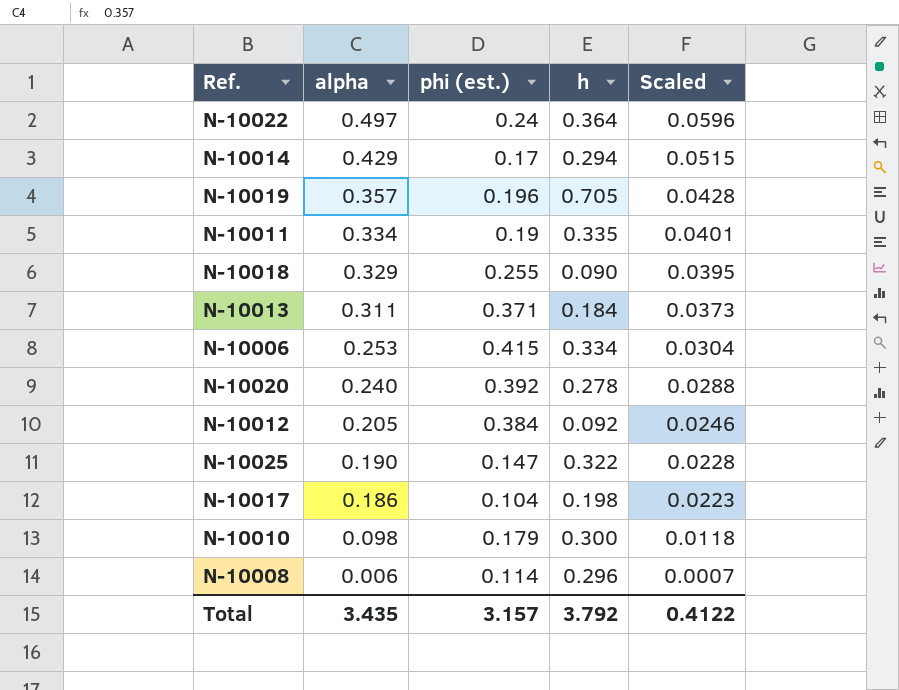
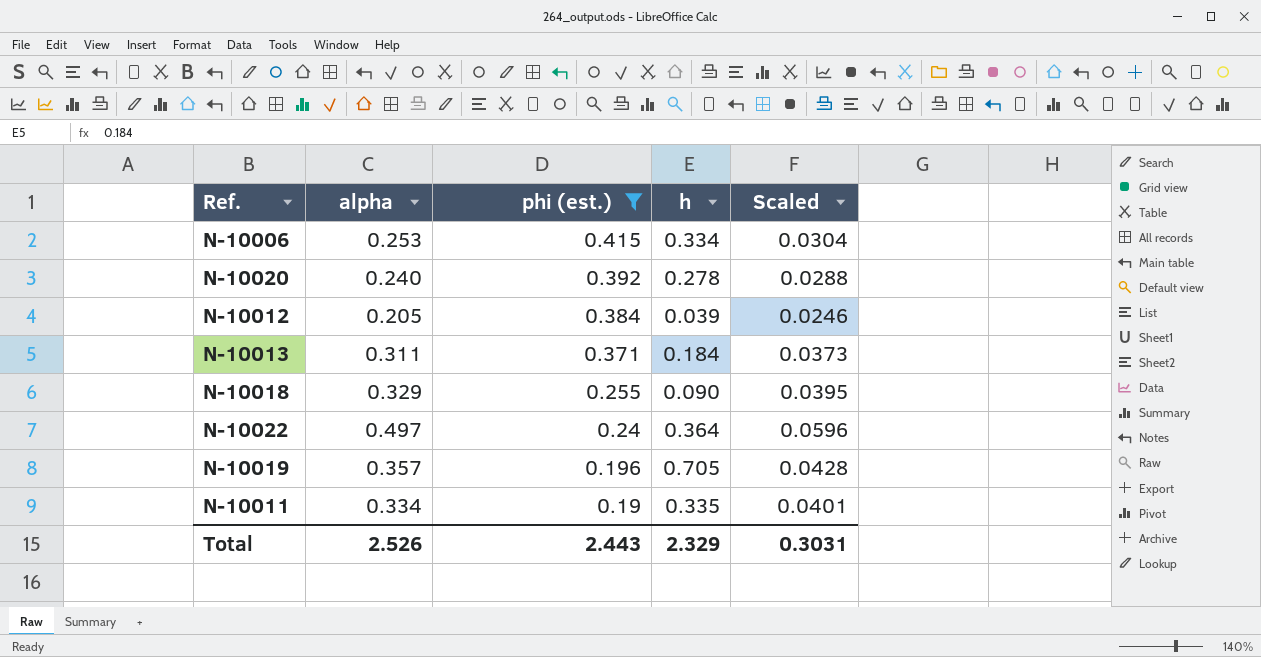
filter: none -> phi (est.) >= 0.19
row order: alpha descending -> phi (est.) descending
N-10012 | h: 0.092 -> 0.039
Total | alpha: 3.435 -> 2.526
Total | phi (est.): 3.157 -> 2.443
Total | h: 3.792 -> 2.329
Total | Scaled: 0.4122 -> 0.3031

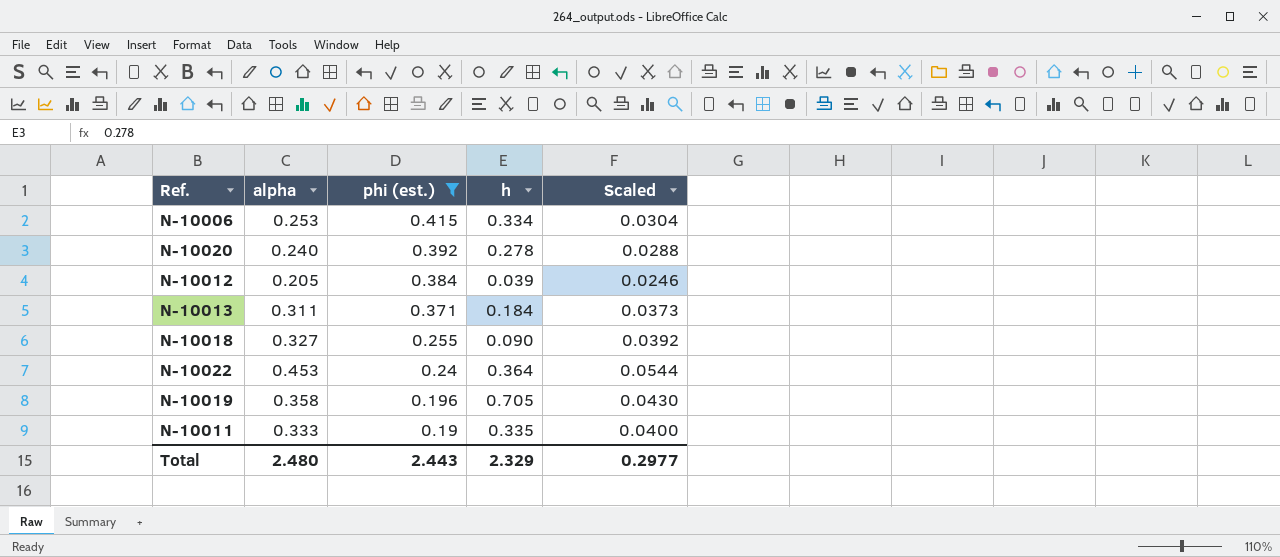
N-10018 | alpha: 0.329 -> 0.327
N-10018 | Scaled: 0.0395 -> 0.0392
N-10022 | alpha: 0.497 -> 0.453
N-10022 | Scaled: 0.0596 -> 0.0544
N-10019 | alpha: 0.357 -> 0.358
N-10019 | Scaled: 0.0428 -> 0.0430
N-10011 | alpha: 0.334 -> 0.333
N-10011 | Scaled: 0.0401 -> 0.0400
Total | alpha: 2.526 -> 2.480
Total | Scaled: 0.3031 -> 0.2977

